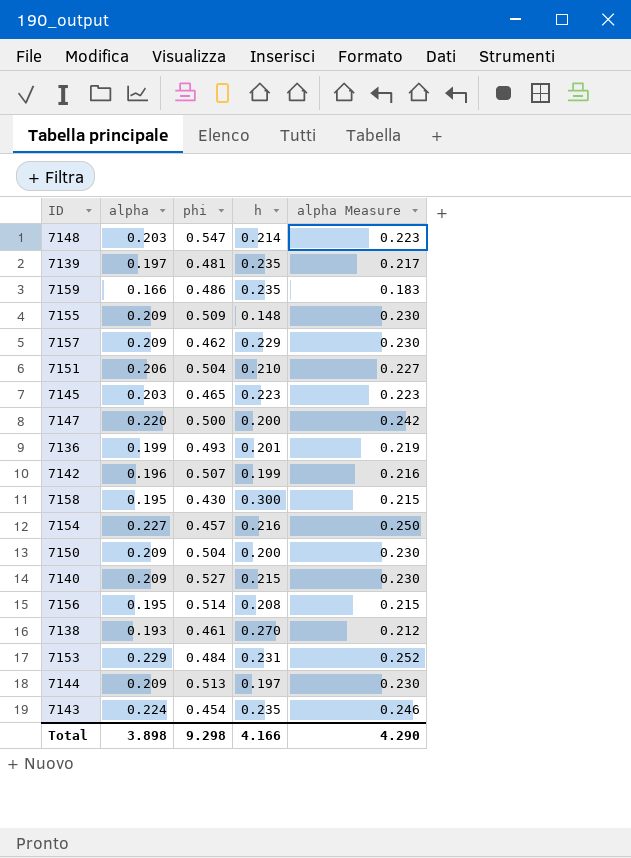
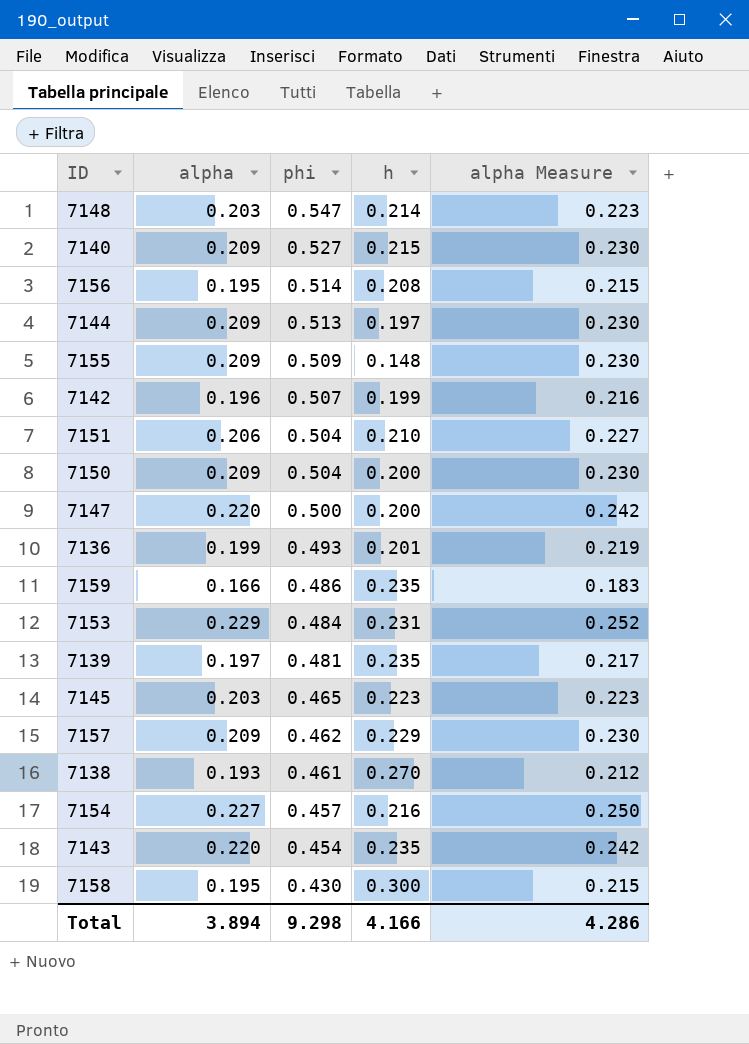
row order: none -> phi descending
7143 | alpha: 0.224 -> 0.220
7143 | alpha Measure: 0.246 -> 0.242
Total | alpha: 3.898 -> 3.894
Total | alpha Measure: 4.290 -> 4.286

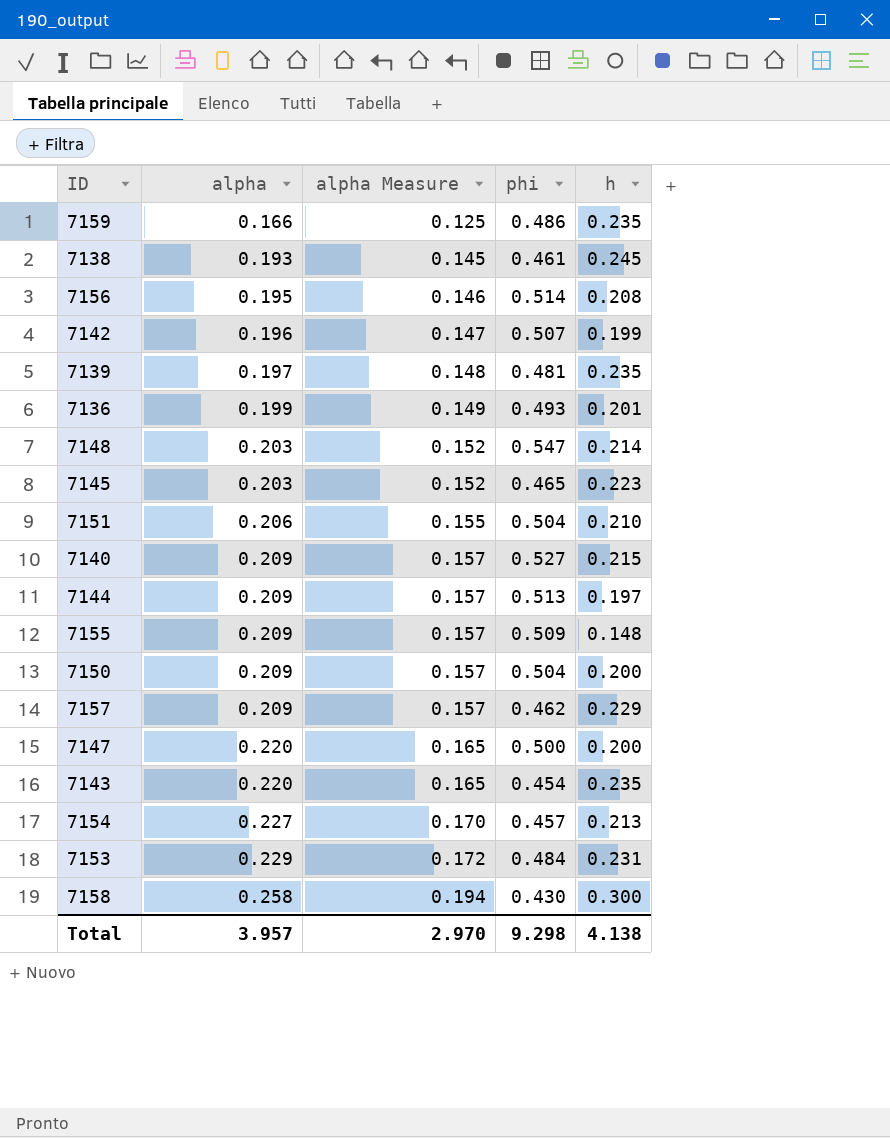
row order: phi descending -> alpha ascending
column alpha Measure | formula: [alpha] * 1.1 -> [alpha] * 0.75
column alpha Measure | position: 5 -> 3
7138 | h: 0.270 -> 0.245
7154 | h: 0.216 -> 0.213
7158 | alpha: 0.195 -> 0.258
Total | alpha: 3.894 -> 3.957
Total | alpha Measure: 4.286 -> 2.970
Total | h: 4.166 -> 4.138

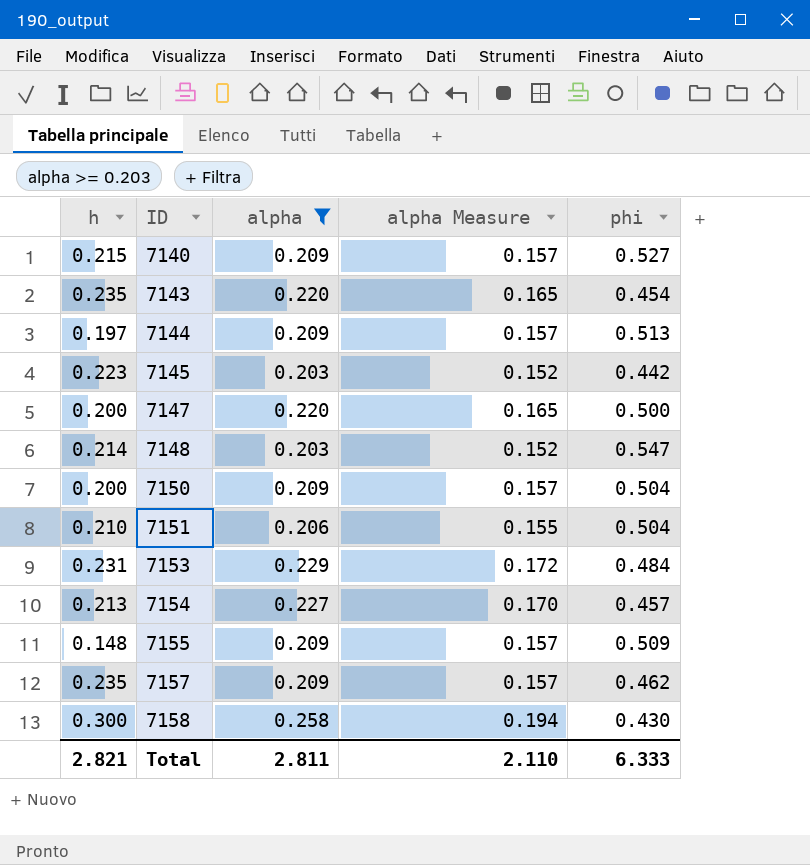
filter: none -> alpha >= 0.203
row order: alpha ascending -> ID ascending
column h | position: 5 -> 1
7145 | phi: 0.465 -> 0.442
7157 | h: 0.229 -> 0.235
Total | h: 4.138 -> 2.821
Total | alpha: 3.957 -> 2.811
Total | alpha Measure: 2.970 -> 2.110
Total | phi: 9.298 -> 6.333

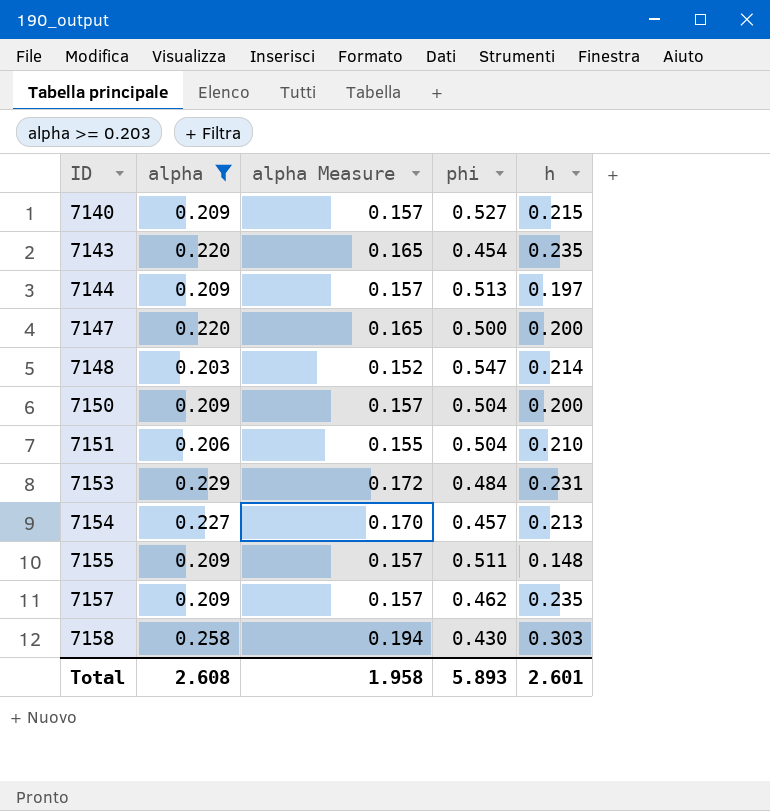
column h | position: 1 -> 5
row 7145: 0.223 | 0.203 | 0.152 | 0.442 -> none
7155 | phi: 0.509 -> 0.511
7158 | h: 0.300 -> 0.303
Total | alpha: 2.811 -> 2.608
Total | alpha Measure: 2.110 -> 1.958
Total | phi: 6.333 -> 5.893
Total | h: 2.821 -> 2.601

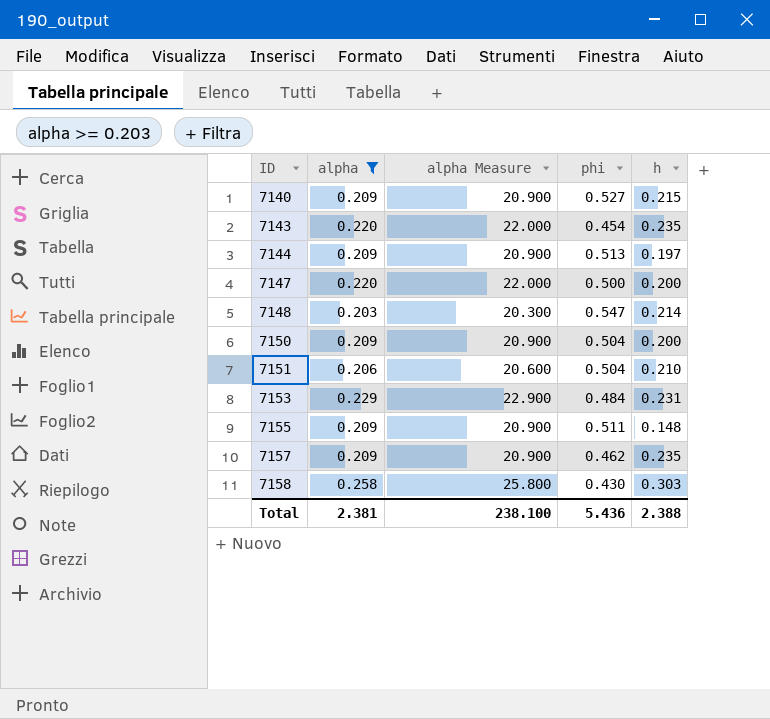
column alpha Measure | formula: [alpha] * 0.75 -> [alpha] * 100
row 7154: 0.227 | 0.170 | 0.457 | 0.213 -> none
Total | alpha: 2.608 -> 2.381
Total | alpha Measure: 1.958 -> 238.100
Total | phi: 5.893 -> 5.436
Total | h: 2.601 -> 2.388

